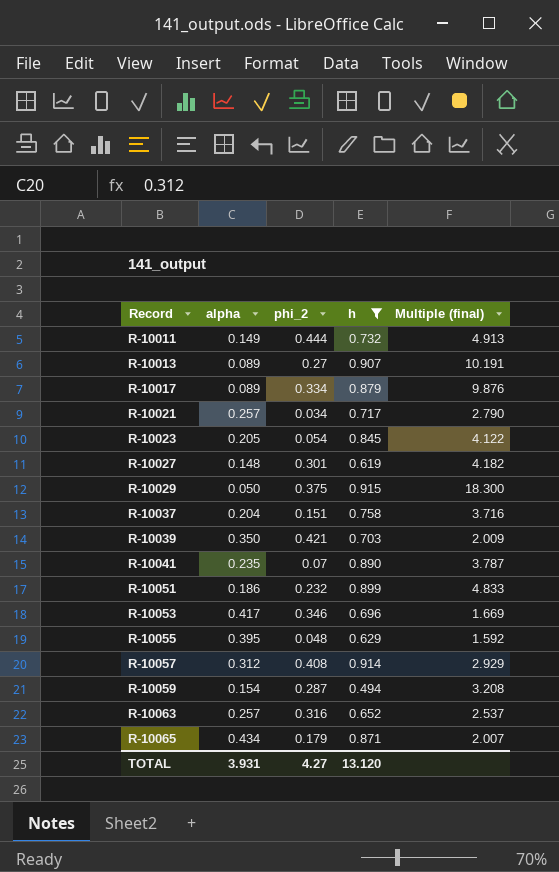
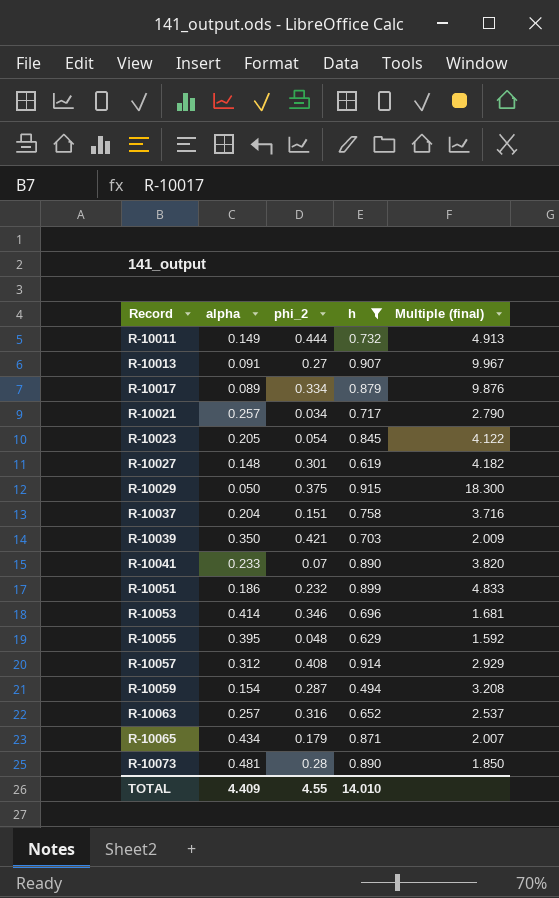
R-10013 | alpha: 0.089 -> 0.091
R-10013 | Multiple (final): 10.191 -> 9.967
R-10041 | alpha: 0.235 -> 0.233
R-10041 | Multiple (final): 3.787 -> 3.820
R-10053 | alpha: 0.417 -> 0.414
R-10053 | Multiple (final): 1.669 -> 1.681
row R-10073: none -> 0.481 | 0.28 | 0.890 | 1.850
TOTAL | alpha: 3.931 -> 4.409
TOTAL | phi_2: 4.27 -> 4.55
TOTAL | h: 13.120 -> 14.010

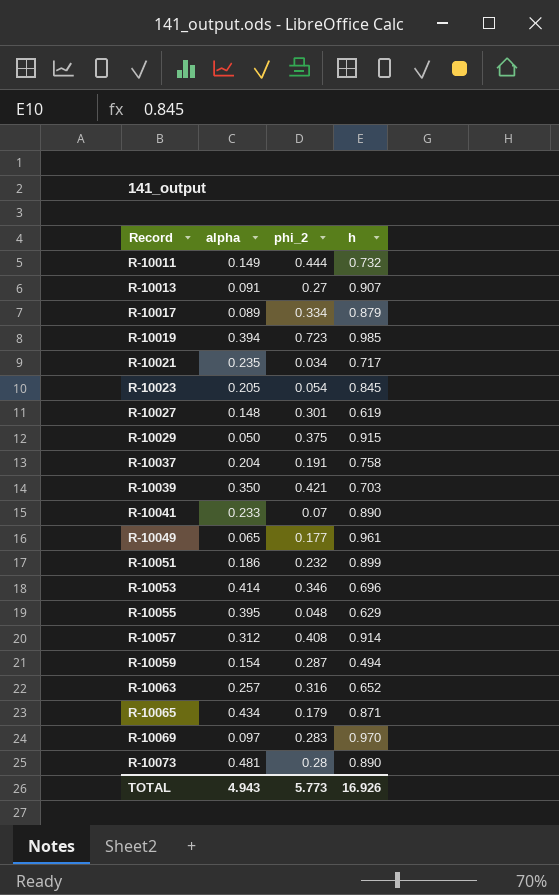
filter: h <= 0.915 -> none
column Multiple (final) | formula: [h] / [alpha] -> none
R-10021 | alpha: 0.257 -> 0.235
R-10037 | phi_2: 0.151 -> 0.191
TOTAL | alpha: 4.409 -> 4.943
TOTAL | phi_2: 4.55 -> 5.773
TOTAL | h: 14.010 -> 16.926

